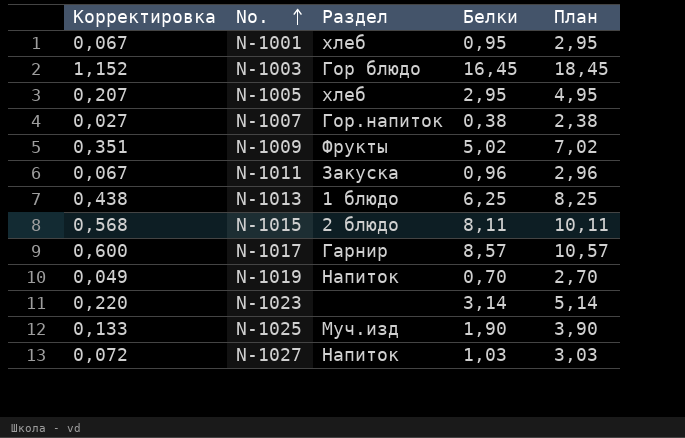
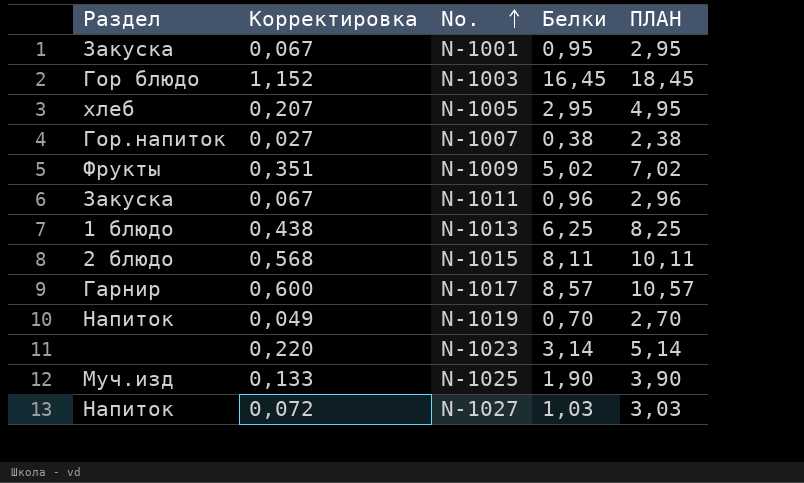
column Раздел | position: 3 -> 1
column name: План -> ПЛАН
N-1001 | Раздел: хлеб -> Закуска

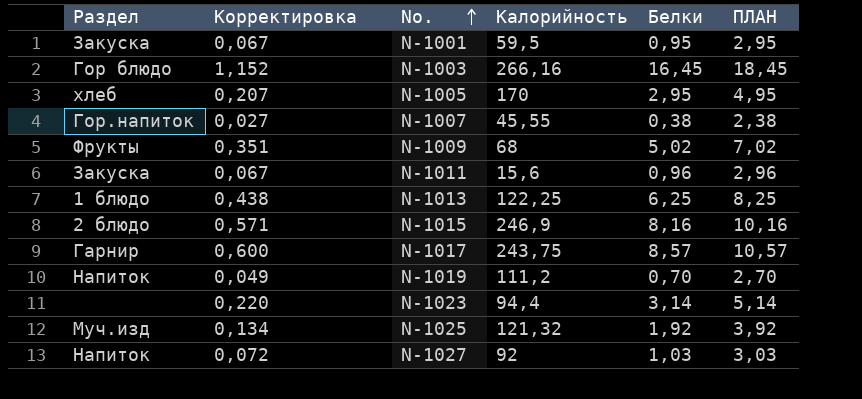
column Калорийность | position: none -> 4
N-1015 | Корректировка: 0,568 -> 0,571
N-1015 | Белки: 8,11 -> 8,16
N-1015 | ПЛАН: 10,11 -> 10,16
N-1025 | Корректировка: 0,133 -> 0,134
N-1025 | Белки: 1,90 -> 1,92
N-1025 | ПЛАН: 3,90 -> 3,92

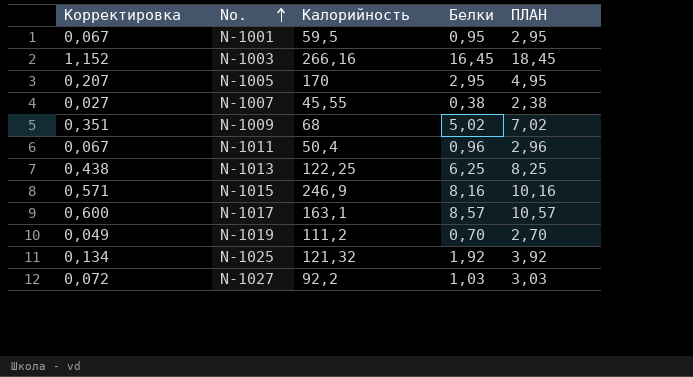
column Раздел | position: 1 -> none
row N-1023: none | 0,220 | 94,4 | 3,14 | 5,14 -> none
N-1011 | Калорийность: 15,6 -> 50,4
N-1017 | Калорийность: 243,75 -> 163,1
N-1027 | Калорийность: 92 -> 92,2

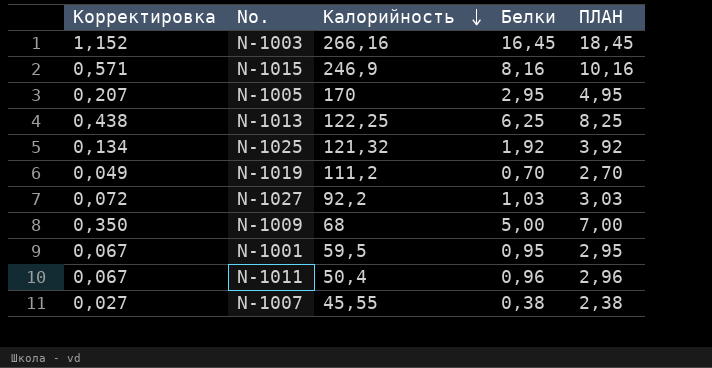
row order: No. ascending -> Калорийность descending
row N-1017: 0,600 | 163,1 | 8,57 | 10,57 -> none
N-1009 | Корректировка: 0,351 -> 0,350
N-1009 | Белки: 5,02 -> 5,00
N-1009 | ПЛАН: 7,02 -> 7,00

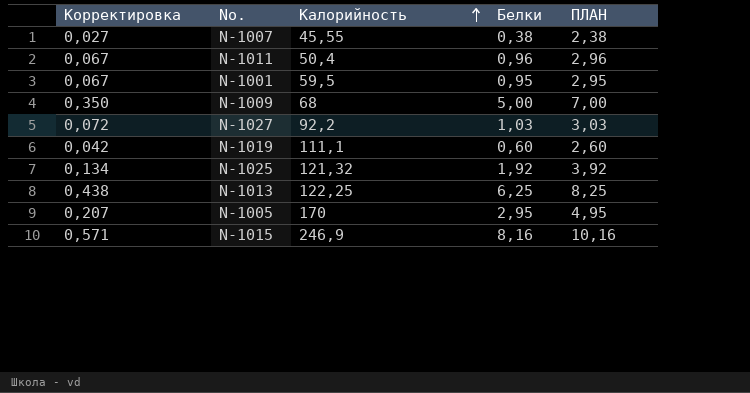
row order: Калорийность descending -> Калорийность ascending
row N-1003: 1,152 | 266,16 | 16,45 | 18,45 -> none
N-1019 | Корректировка: 0,049 -> 0,042
N-1019 | Калорийность: 111,2 -> 111,1
N-1019 | Белки: 0,70 -> 0,60
N-1019 | ПЛАН: 2,70 -> 2,60

